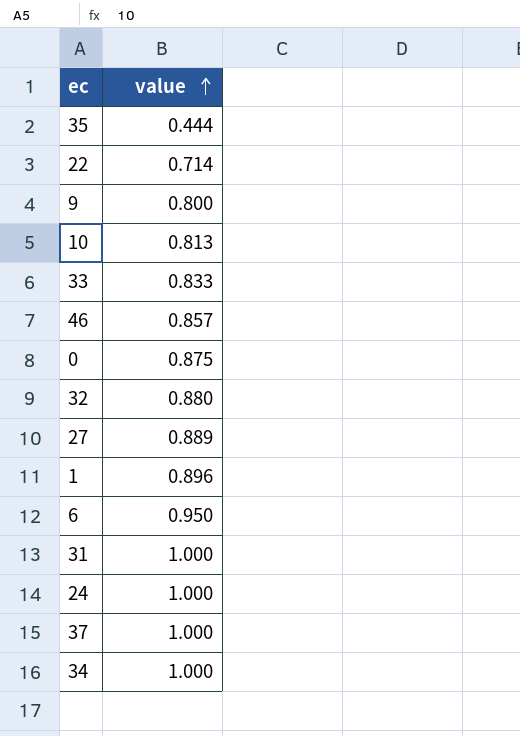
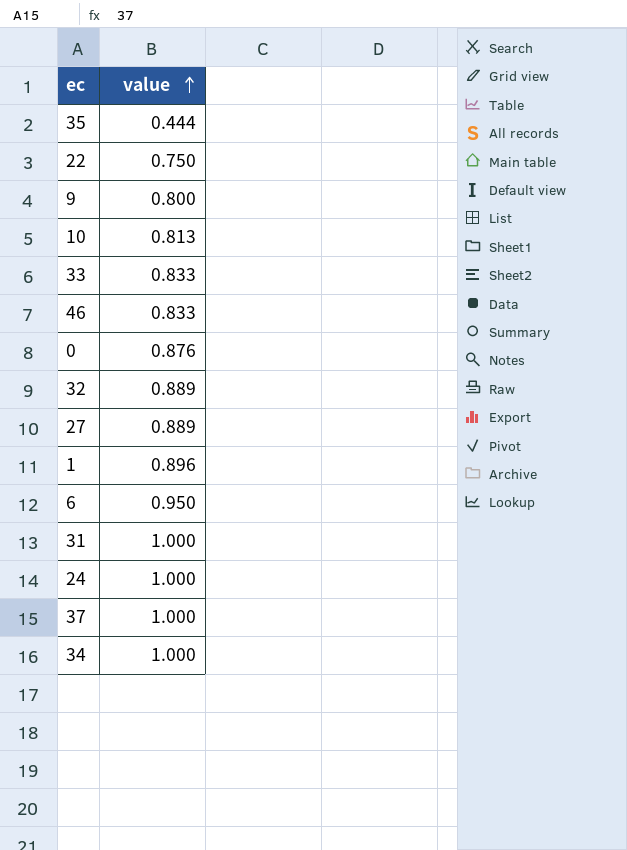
22 | value: 0.714 -> 0.750
46 | value: 0.857 -> 0.833
0 | value: 0.875 -> 0.876
32 | value: 0.880 -> 0.889

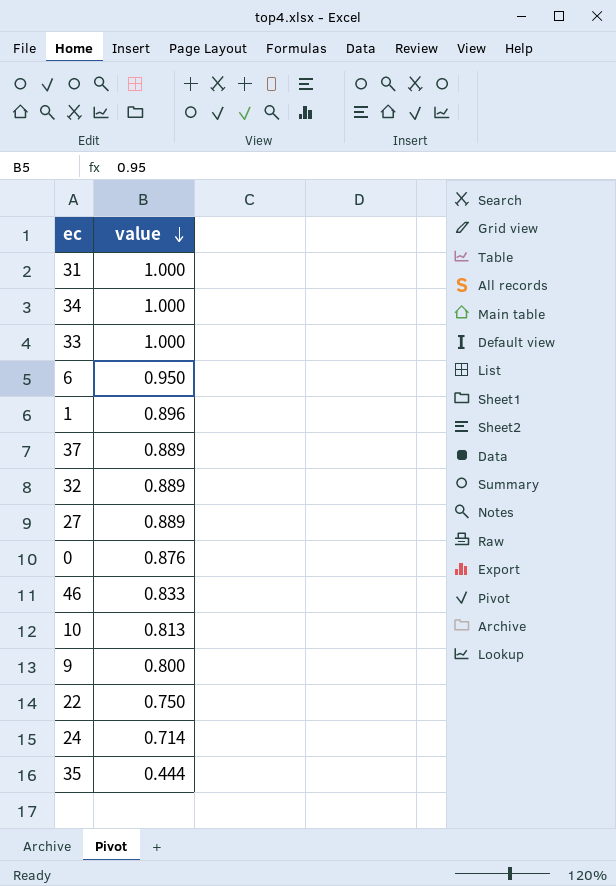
row order: value ascending -> value descending
33 | value: 0.833 -> 1.000
37 | value: 1.000 -> 0.889
24 | value: 1.000 -> 0.714

